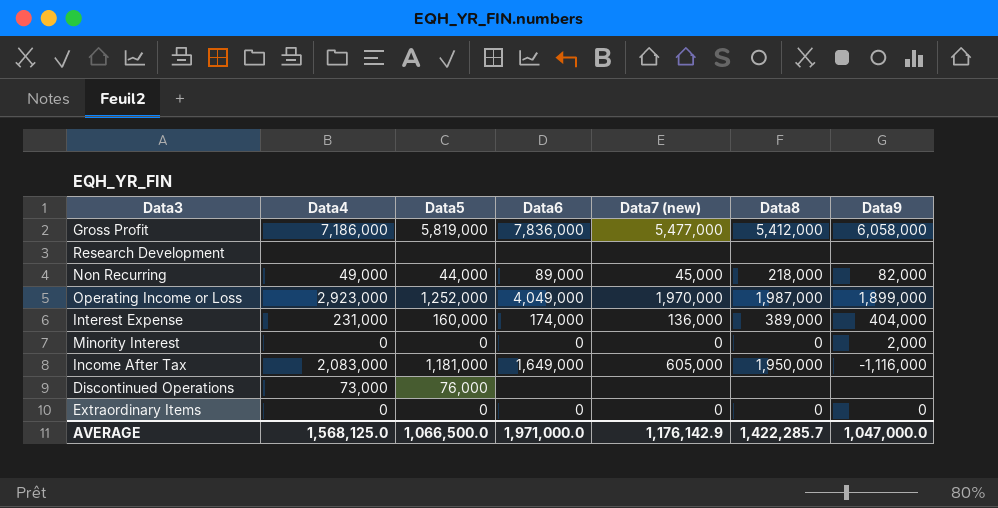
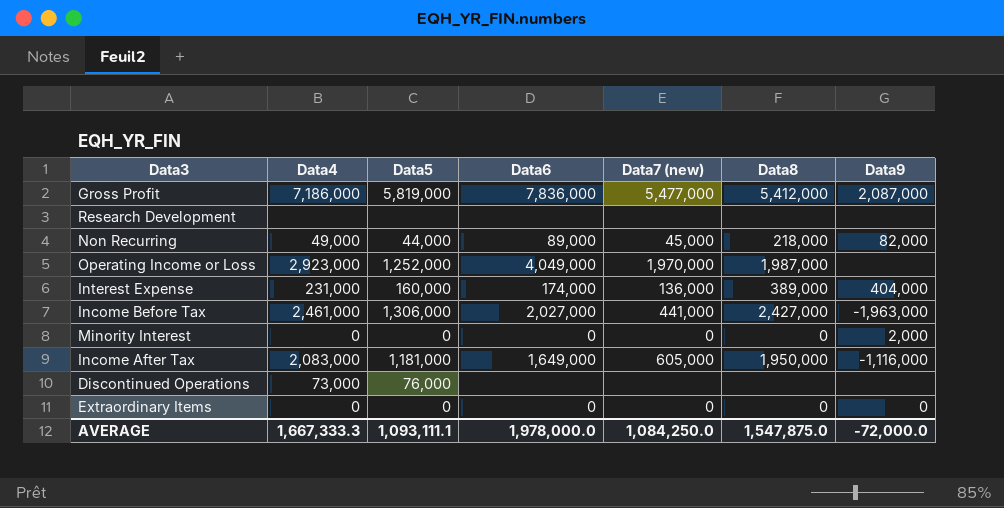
Gross Profit | Data9: 6,058,000 -> 2,087,000
Operating Income or Loss | Data9: 1,899,000 -> none
row Income Before Tax: none -> 2,461,000 | 1,306,000 | 2,027,000 | 441,000 | 2,427,000 | -1,963,000
AVERAGE | Data4: 1,568,125.0 -> 1,667,333.3
AVERAGE | Data5: 1,066,500.0 -> 1,093,111.1
AVERAGE | Data6: 1,971,000.0 -> 1,978,000.0
AVERAGE | Data7 (new): 1,176,142.9 -> 1,084,250.0
AVERAGE | Data8: 1,422,285.7 -> 1,547,875.0
AVERAGE | Data9: 1,047,000.0 -> -72,000.0

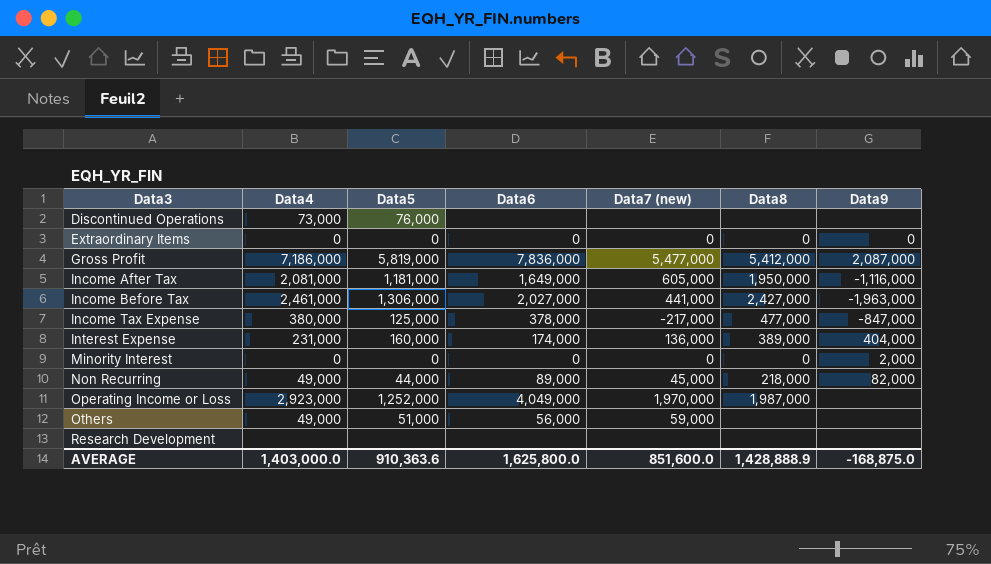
row order: none -> Data3 ascending
Income After Tax | Data4: 2,083,000 -> 2,081,000
row Income Tax Expense: none -> 380,000 | 125,000 | 378,000 | -217,000 | 477,000 | -847,000
row Others: none -> 49,000 | 51,000 | 56,000 | 59,000 | none | none
AVERAGE | Data4: 1,667,333.3 -> 1,403,000.0
AVERAGE | Data5: 1,093,111.1 -> 910,363.6
AVERAGE | Data6: 1,978,000.0 -> 1,625,800.0
AVERAGE | Data7 (new): 1,084,250.0 -> 851,600.0
AVERAGE | Data8: 1,547,875.0 -> 1,428,888.9
AVERAGE | Data9: -72,000.0 -> -168,875.0

